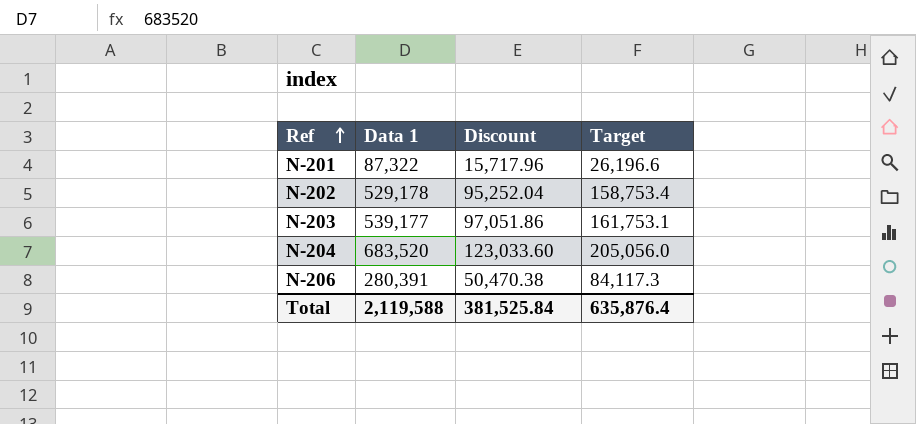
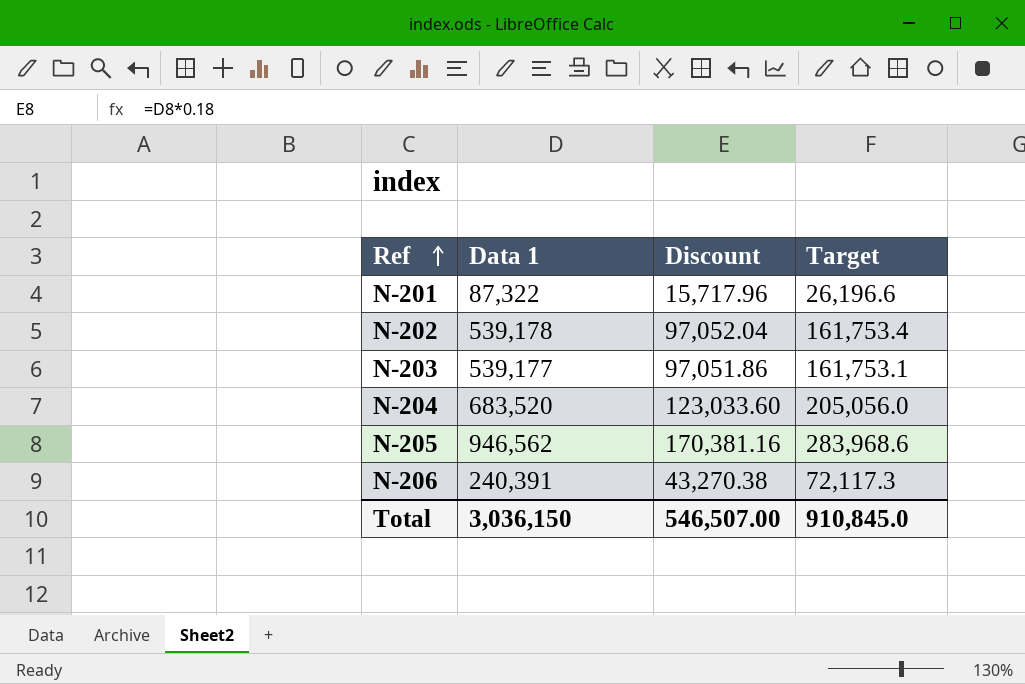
N-202 | Data 1: 529,178 -> 539,178
N-202 | Discount: 95,252.04 -> 97,052.04
N-202 | Target: 158,753.4 -> 161,753.4
row N-205: none -> 946,562 | 170,381.16 | 283,968.6
N-206 | Data 1: 280,391 -> 240,391
N-206 | Discount: 50,470.38 -> 43,270.38
N-206 | Target: 84,117.3 -> 72,117.3
Total | Data 1: 2,119,588 -> 3,036,150
Total | Discount: 381,525.84 -> 546,507.00
Total | Target: 635,876.4 -> 910,845.0

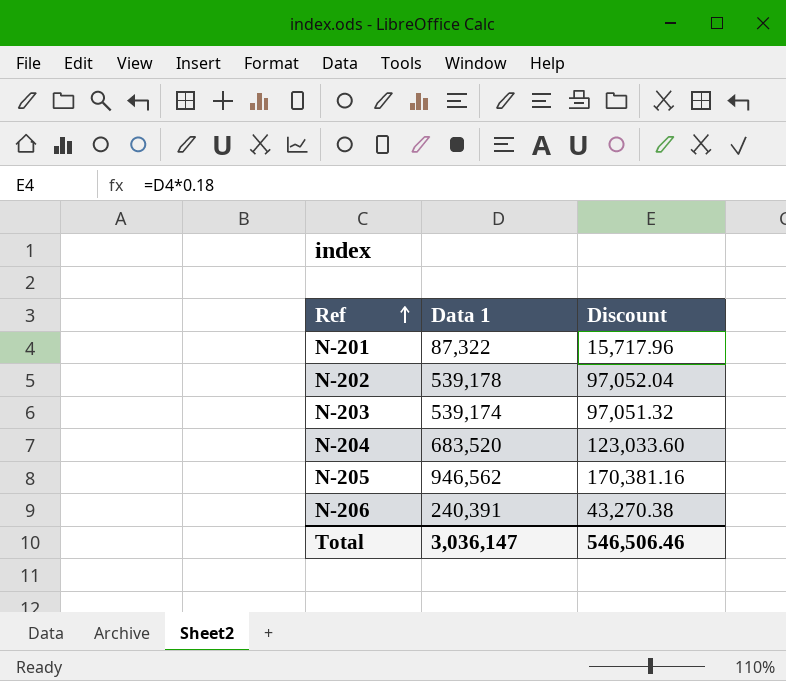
column Target | formula: [Data 1] * 0.3 -> none
N-203 | Data 1: 539,177 -> 539,174
N-203 | Discount: 97,051.86 -> 97,051.32
Total | Data 1: 3,036,150 -> 3,036,147
Total | Discount: 546,507.00 -> 546,506.46

